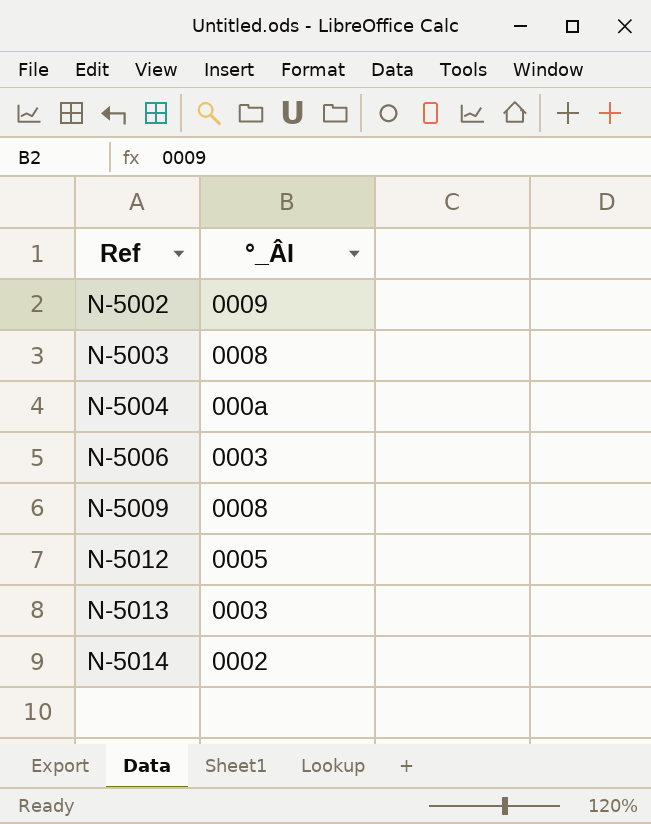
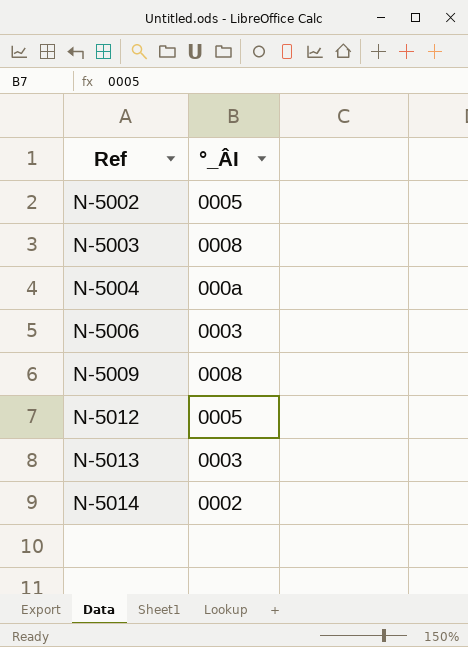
N-5002 | °_ÂI: 0009 -> 0005

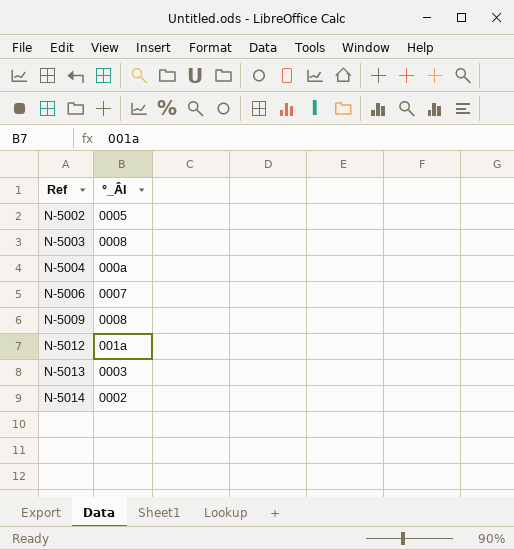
N-5006 | °_ÂI: 0003 -> 0007
N-5012 | °_ÂI: 0005 -> 001a

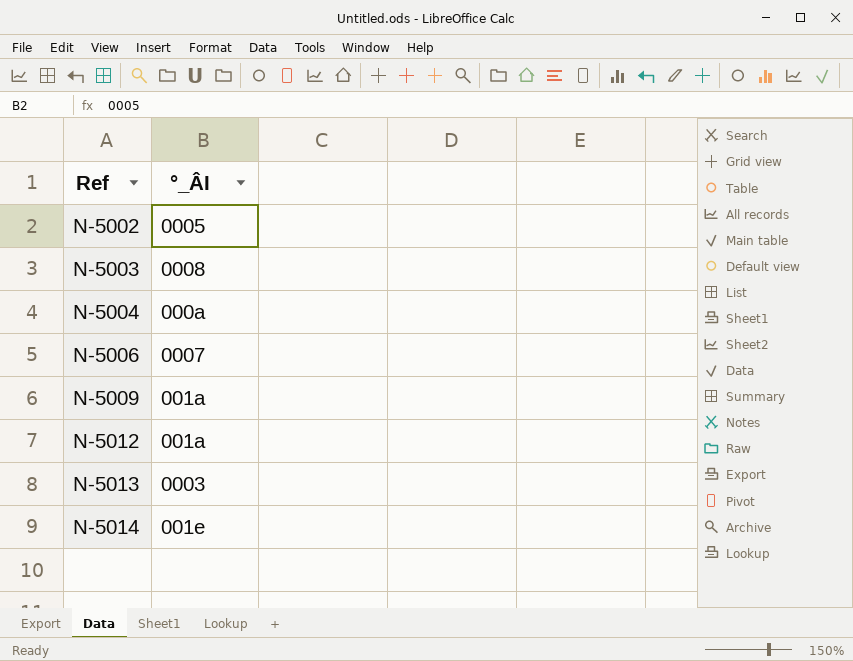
N-5009 | °_ÂI: 0008 -> 001a
N-5014 | °_ÂI: 0002 -> 001e

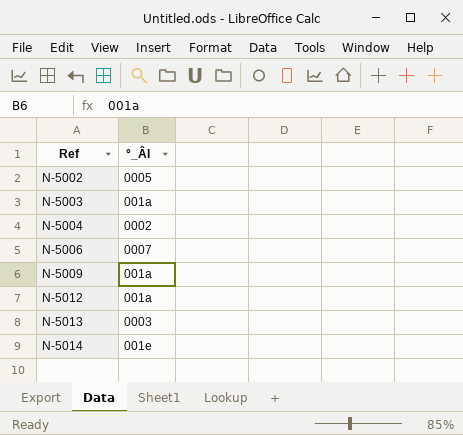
N-5003 | °_ÂI: 0008 -> 001a
N-5004 | °_ÂI: 000a -> 0002

